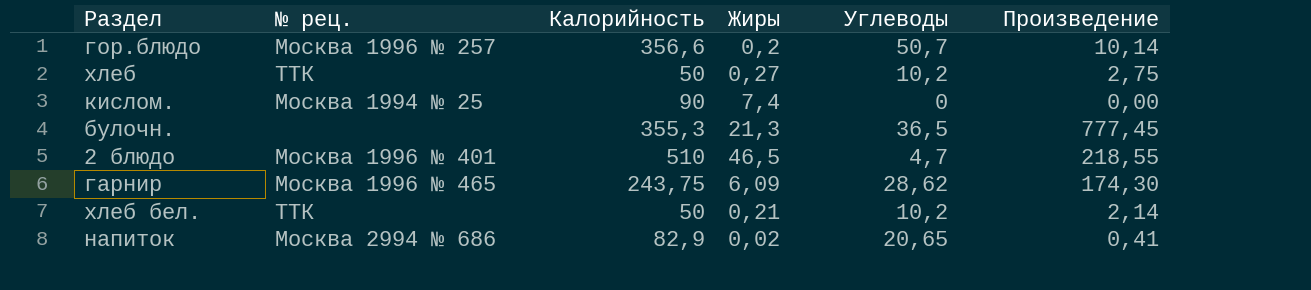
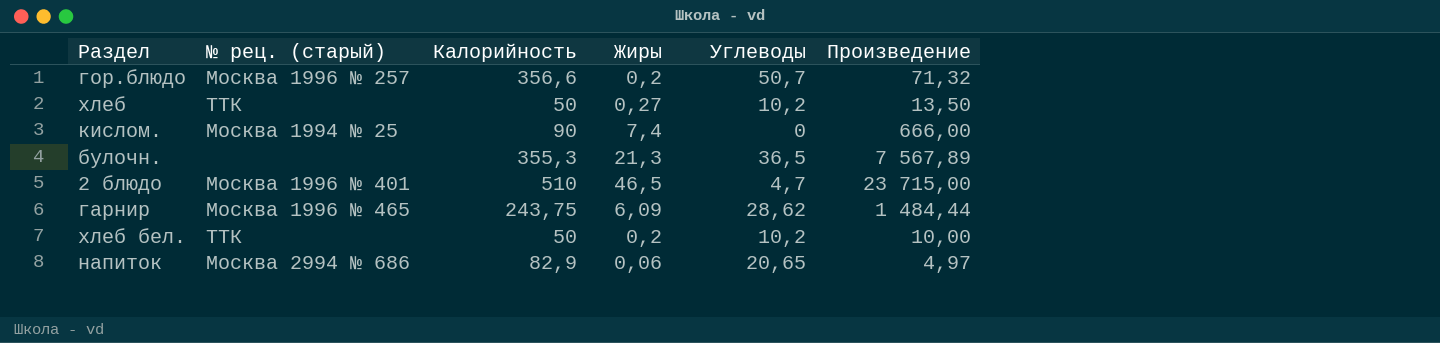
column name: № рец. -> № рец. (старый)
column Произведение | formula: [Жиры] * [Углеводы] -> [Калорийность] * [Жиры]
хлеб бел. | Жиры: 0,21 -> 0,2
напиток | Жиры: 0,02 -> 0,06

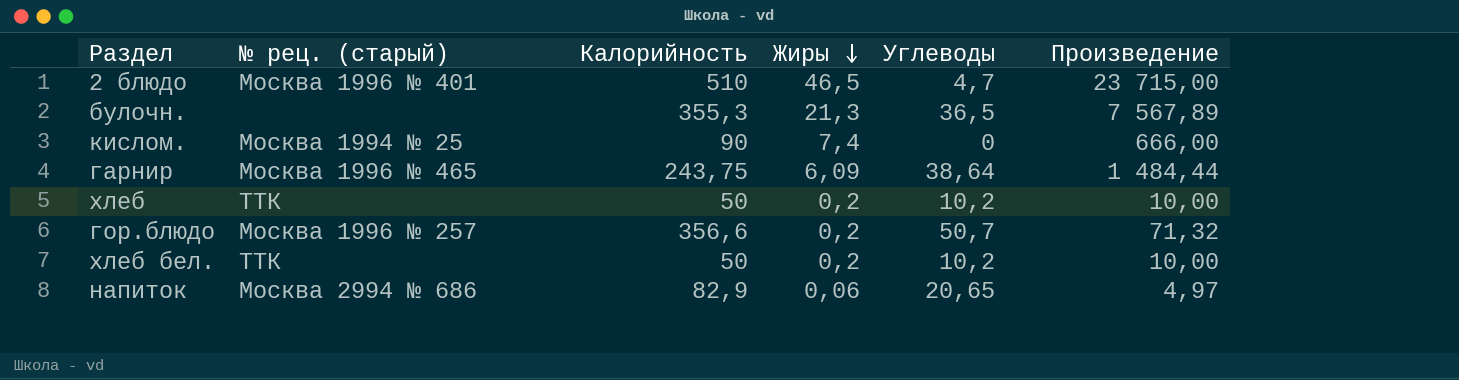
row order: none -> Жиры descending
гарнир | Углеводы: 28,62 -> 38,64
хлеб | Жиры: 0,27 -> 0,2
хлеб | Произведение: 13,50 -> 10,00

